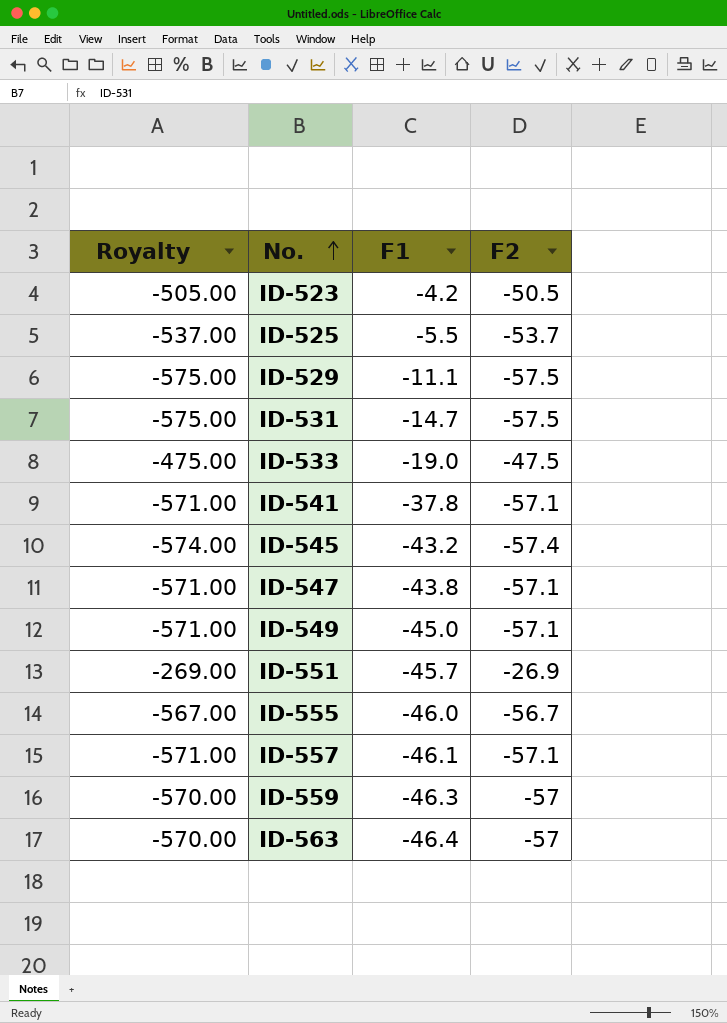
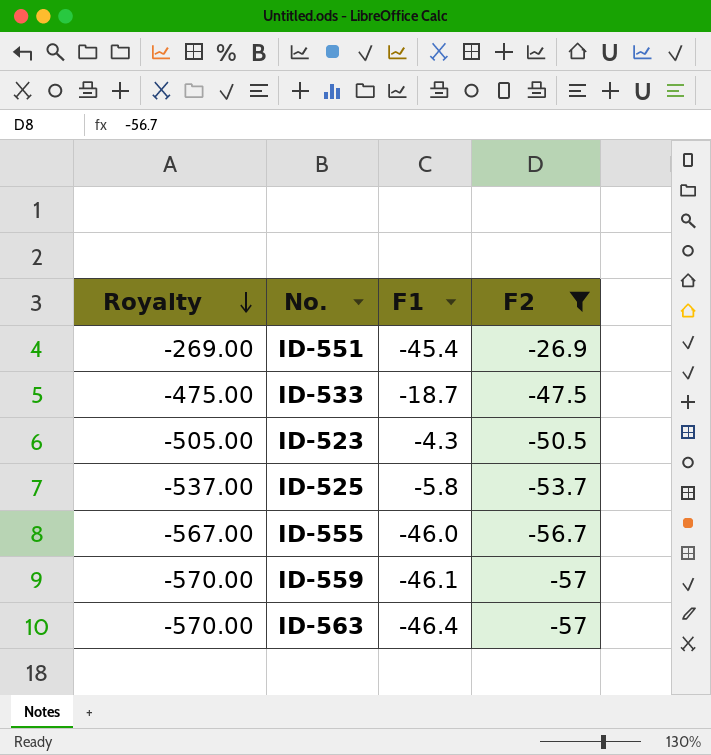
filter: none -> F2 >= -57
row order: No. ascending -> Royalty descending
ID-551 | F1: -45.7 -> -45.4
ID-533 | F1: -19.0 -> -18.7
ID-523 | F1: -4.2 -> -4.3
ID-525 | F1: -5.5 -> -5.8
ID-559 | F1: -46.3 -> -46.1

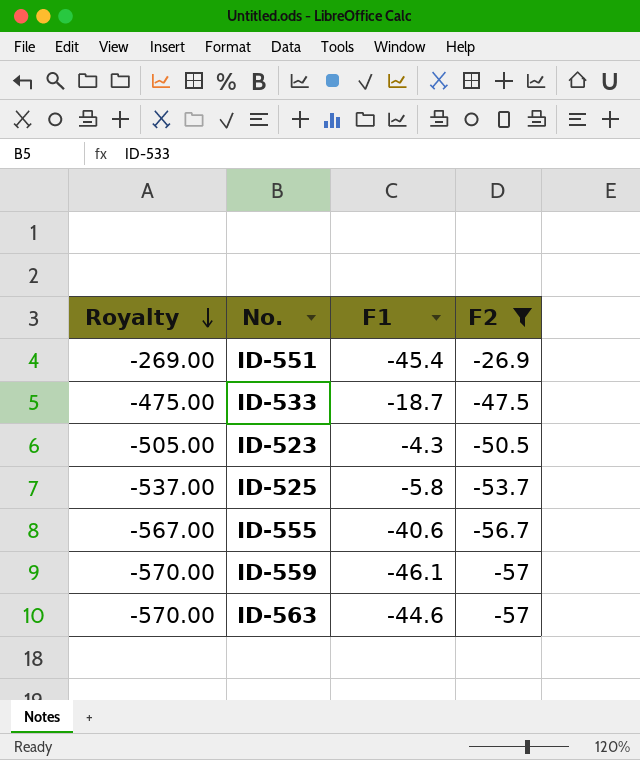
ID-555 | F1: -46.0 -> -40.6
ID-563 | F1: -46.4 -> -44.6

